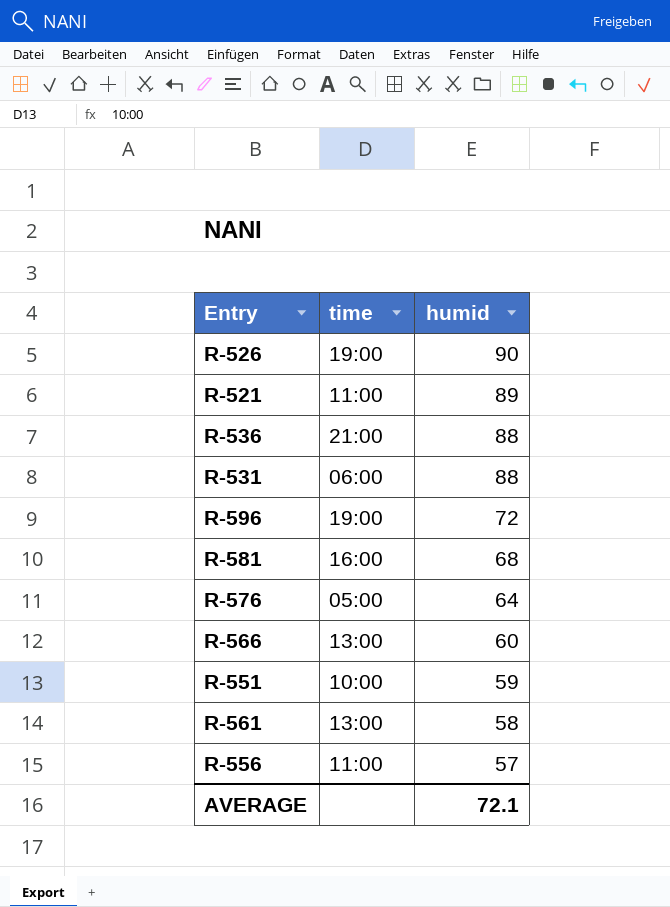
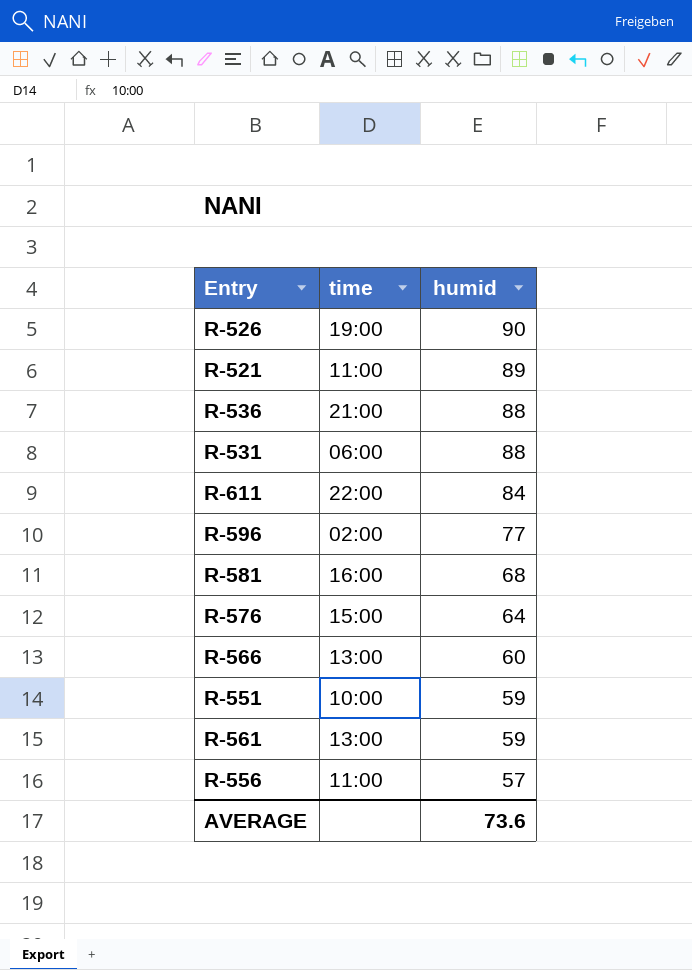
row R-611: none -> 22:00 | 84
R-596 | time: 19:00 -> 02:00
R-596 | humid: 72 -> 77
R-576 | time: 05:00 -> 15:00
R-561 | humid: 58 -> 59
AVERAGE | humid: 72.1 -> 73.6

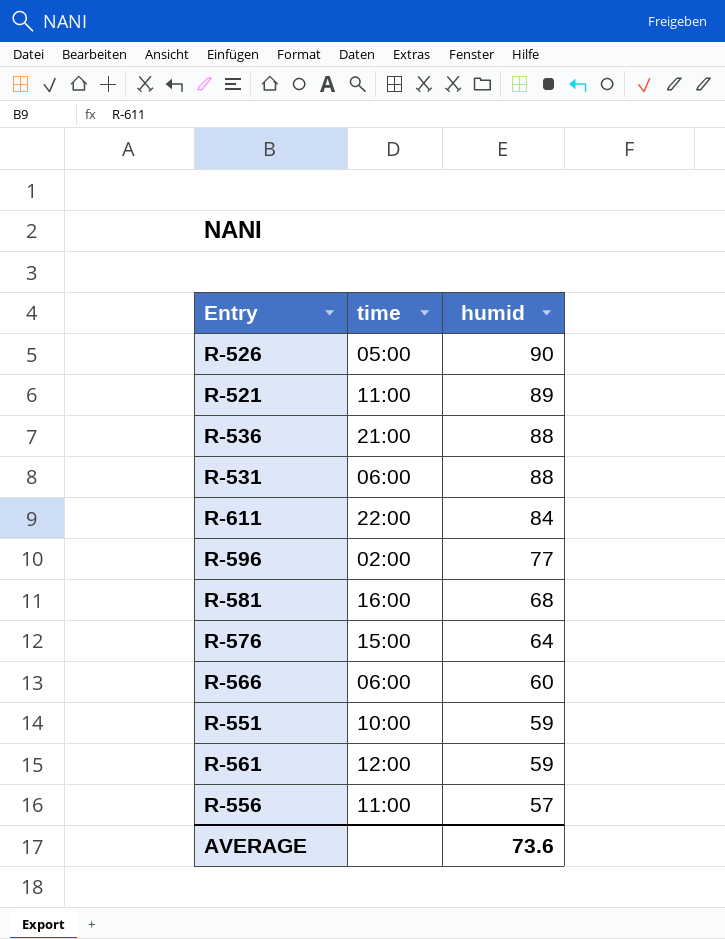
R-526 | time: 19:00 -> 05:00
R-566 | time: 13:00 -> 06:00
R-561 | time: 13:00 -> 12:00

